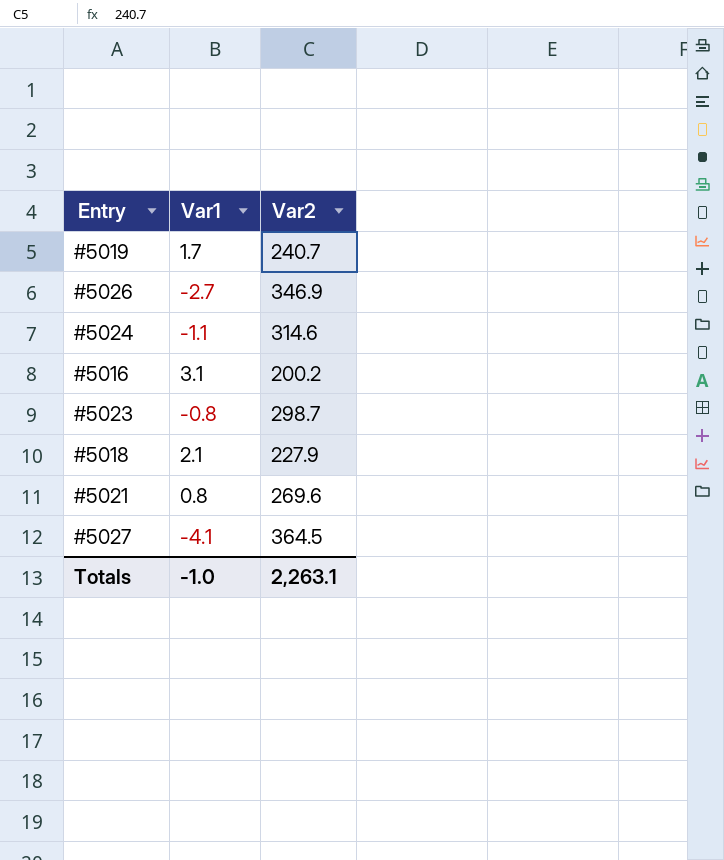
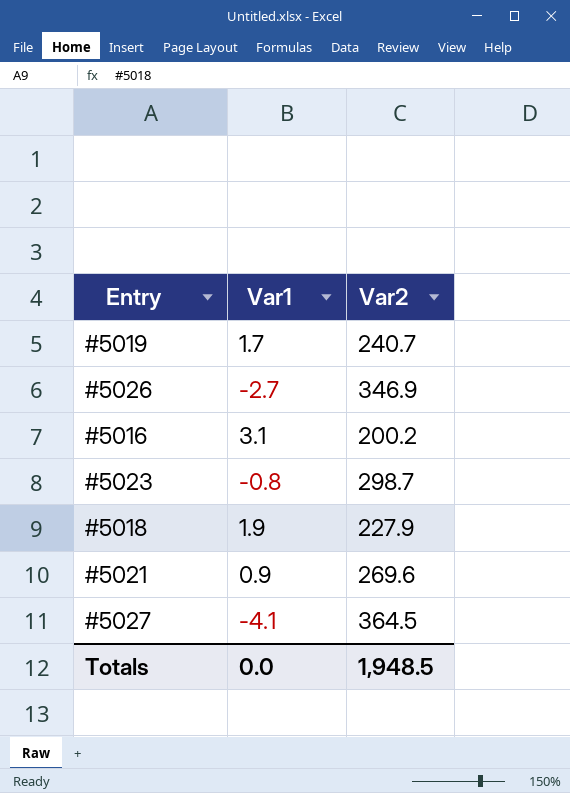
row #5024: -1.1 | 314.6 -> none
#5018 | Var1: 2.1 -> 1.9
#5021 | Var1: 0.8 -> 0.9
Totals | Var1: -1.0 -> 0.0
Totals | Var2: 2,263.1 -> 1,948.5

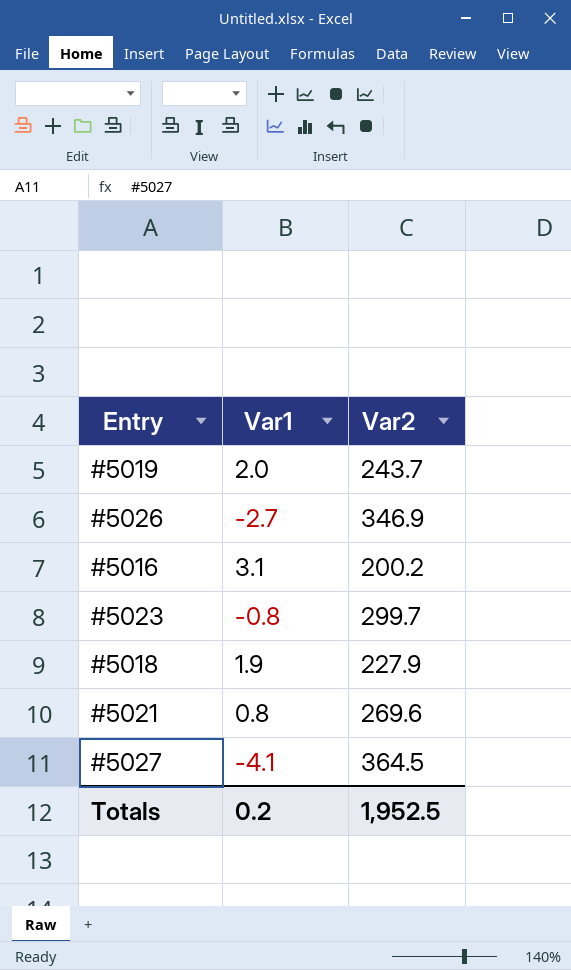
#5019 | Var1: 1.7 -> 2.0
#5019 | Var2: 240.7 -> 243.7
#5023 | Var2: 298.7 -> 299.7
#5021 | Var1: 0.9 -> 0.8
Totals | Var1: 0.0 -> 0.2
Totals | Var2: 1,948.5 -> 1,952.5

